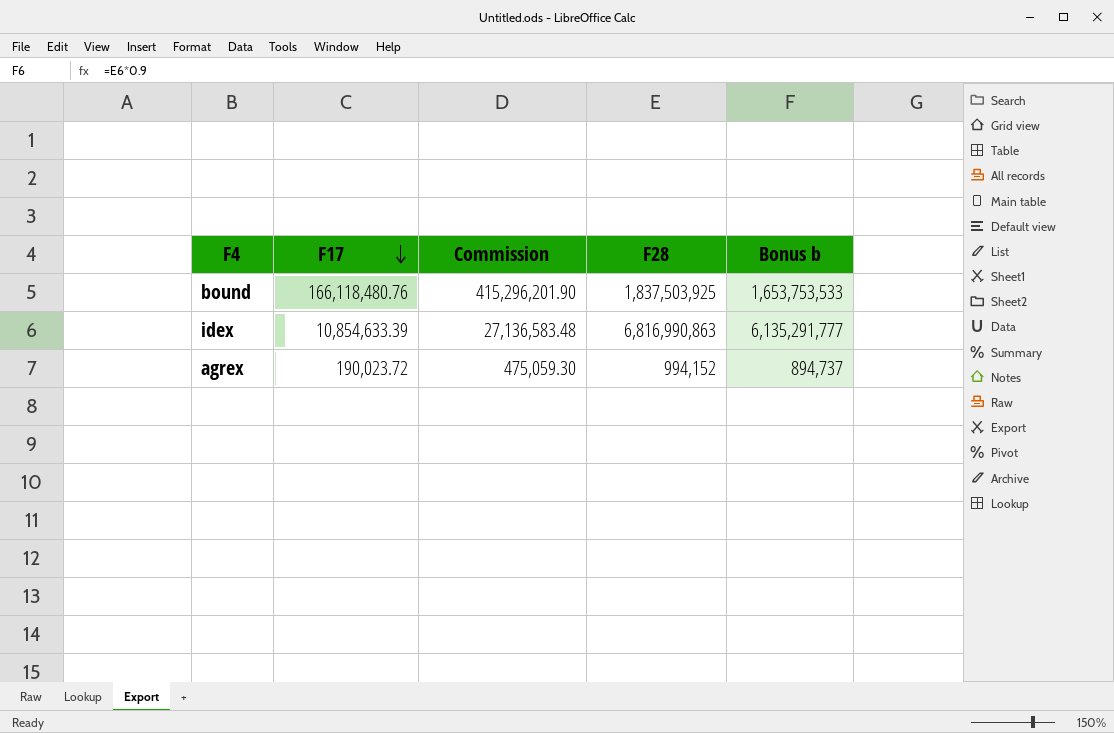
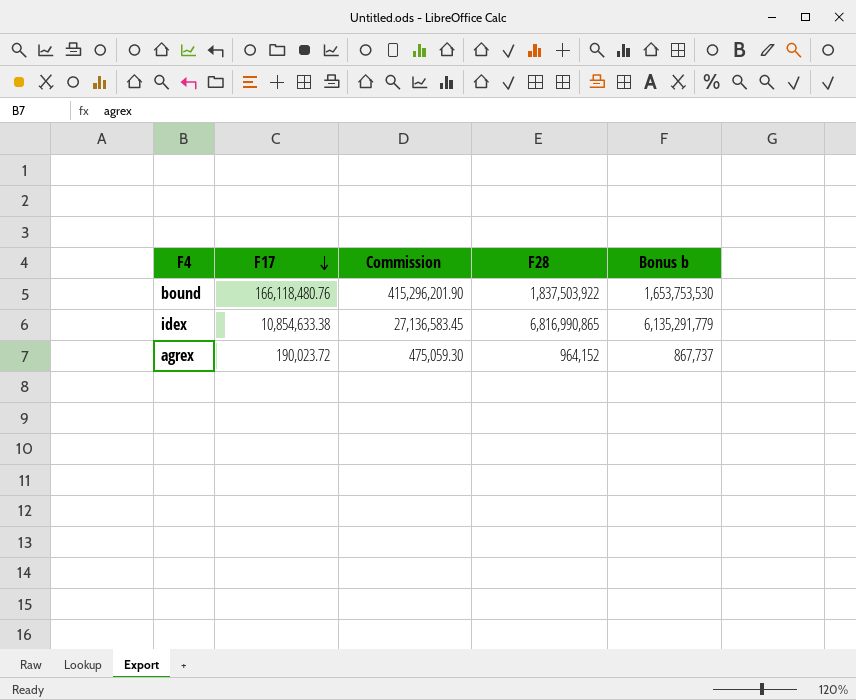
bound | F28: 1,837,503,925 -> 1,837,503,922
bound | Bonus b: 1,653,753,533 -> 1,653,753,530
idex | F17: 10,854,633.39 -> 10,854,633.38
idex | Commission: 27,136,583.48 -> 27,136,583.45
idex | F28: 6,816,990,863 -> 6,816,990,865
idex | Bonus b: 6,135,291,777 -> 6,135,291,779
agrex | F28: 994,152 -> 964,152
agrex | Bonus b: 894,737 -> 867,737

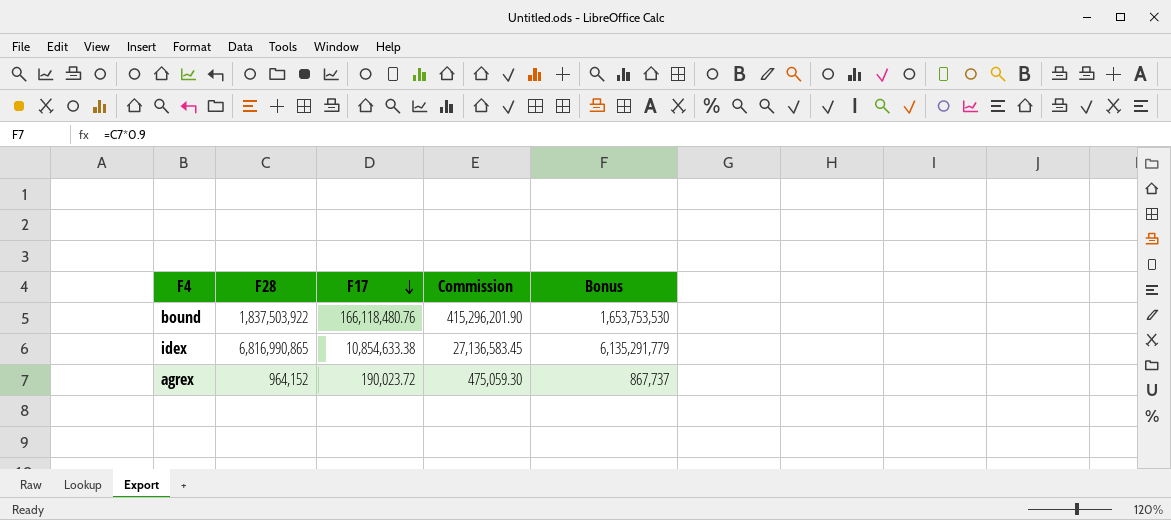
column F28 | position: 4 -> 2
column name: Bonus b -> Bonus

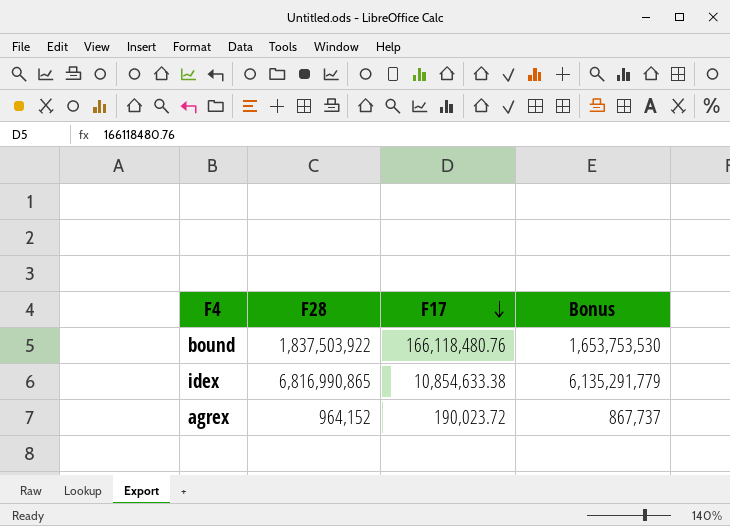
column Commission | formula: [F17] * 2.5 -> none

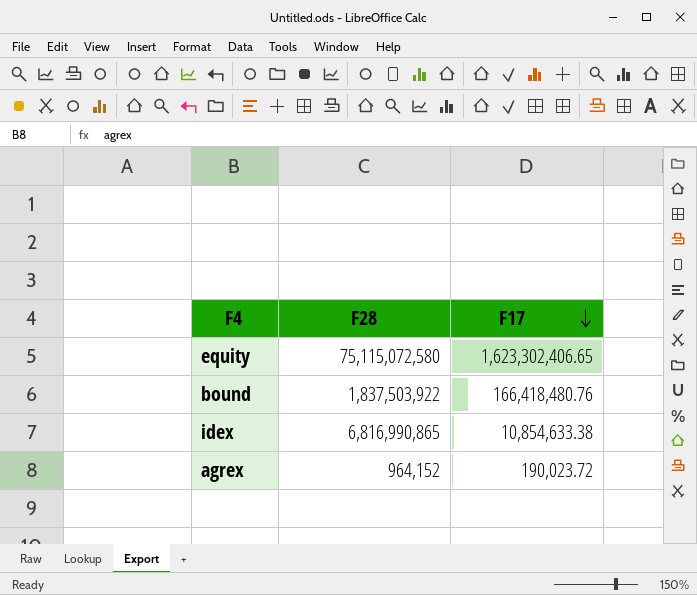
column Bonus | formula: [F28] * 0.9 -> none
row equity: none -> 75,115,072,580 | 1,623,302,406.65
bound | F17: 166,118,480.76 -> 166,418,480.76

